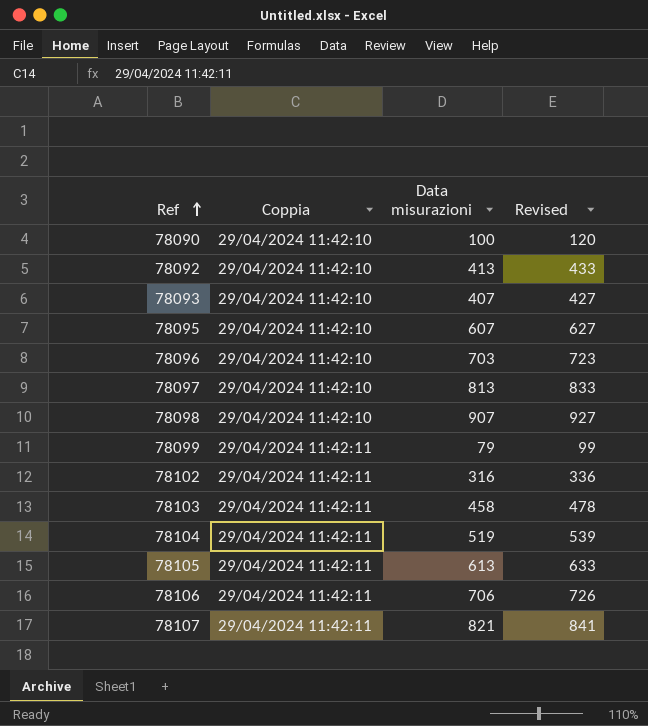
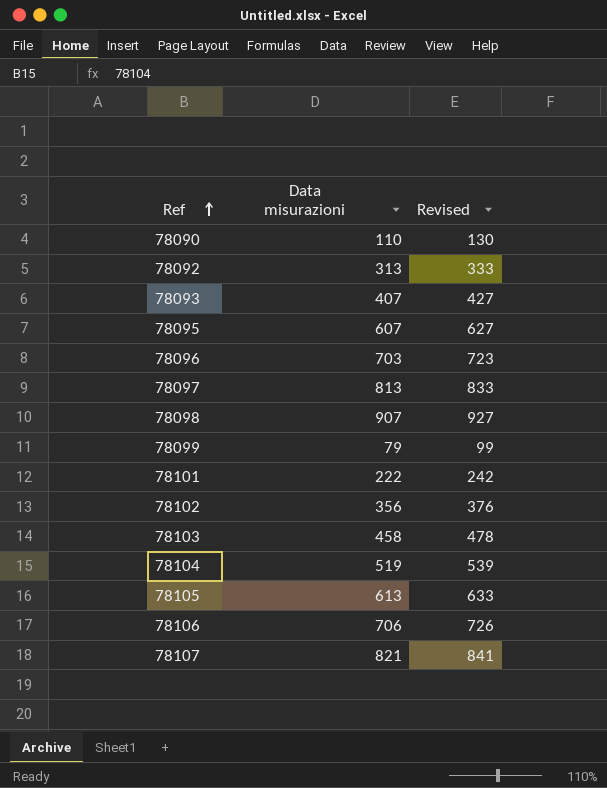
column Coppia | position: 2 -> none
78090 | Data misurazioni: 100 -> 110
78090 | Revised: 120 -> 130
78092 | Data misurazioni: 413 -> 313
78092 | Revised: 433 -> 333
row 78101: none -> 222 | 242
78102 | Data misurazioni: 316 -> 356
78102 | Revised: 336 -> 376

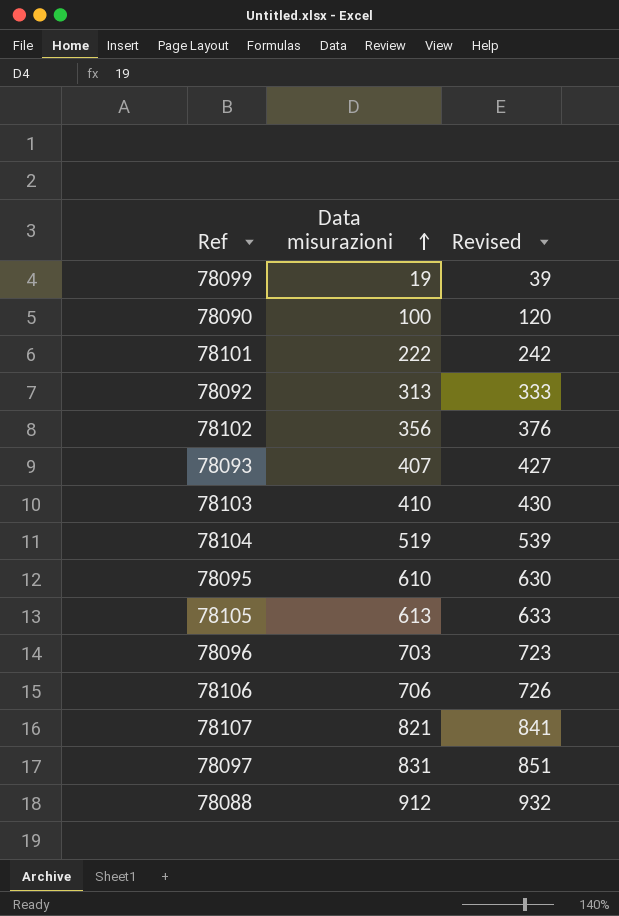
row order: Ref ascending -> Data misurazioni ascending
row 78098: 907 | 927 -> none
78099 | Data misurazioni: 79 -> 19
78099 | Revised: 99 -> 39
78090 | Data misurazioni: 110 -> 100
78090 | Revised: 130 -> 120
78103 | Data misurazioni: 458 -> 410
78103 | Revised: 478 -> 430
78095 | Data misurazioni: 607 -> 610
78095 | Revised: 627 -> 630
78097 | Data misurazioni: 813 -> 831
78097 | Revised: 833 -> 851
row 78088: none -> 912 | 932

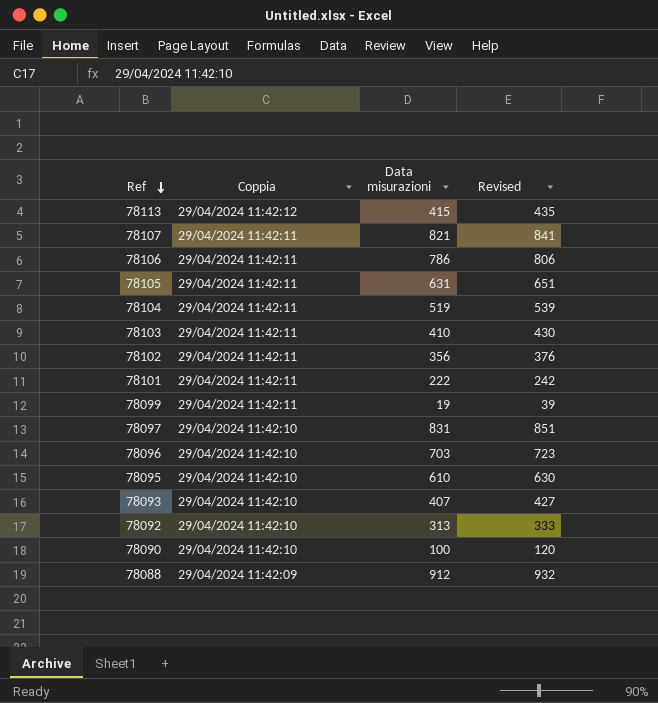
row order: Data misurazioni ascending -> Ref descending
column Coppia | position: none -> 2
row 78113: none -> 29/04/2024 11:42:12 | 415 | 435
78106 | Data misurazioni: 706 -> 786
78106 | Revised: 726 -> 806
78105 | Data misurazioni: 613 -> 631
78105 | Revised: 633 -> 651

